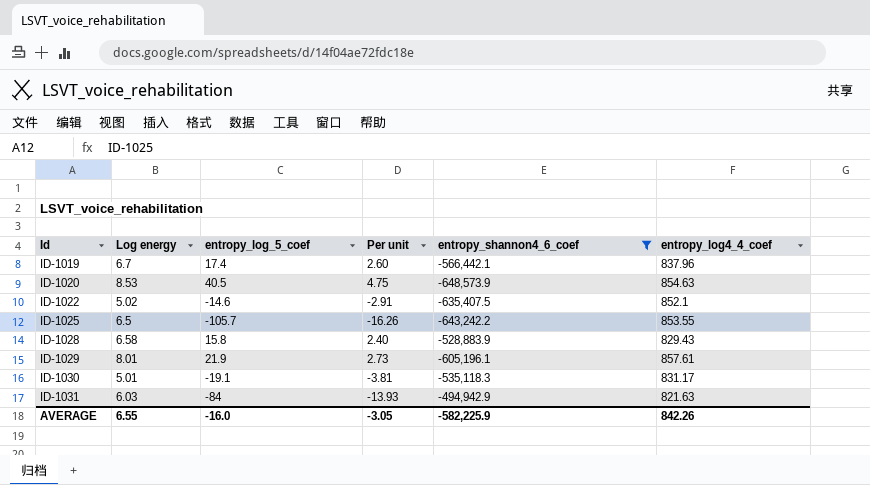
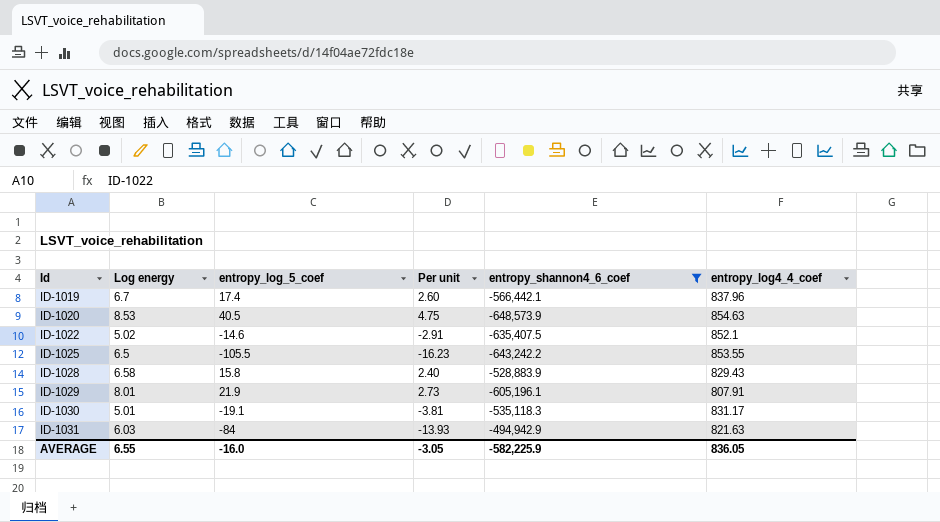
ID-1025 | entropy_log_5_coef: -105.7 -> -105.5
ID-1025 | Per unit: -16.26 -> -16.23
ID-1029 | entropy_log4_4_coef: 857.61 -> 807.91
AVERAGE | entropy_log4_4_coef: 842.26 -> 836.05

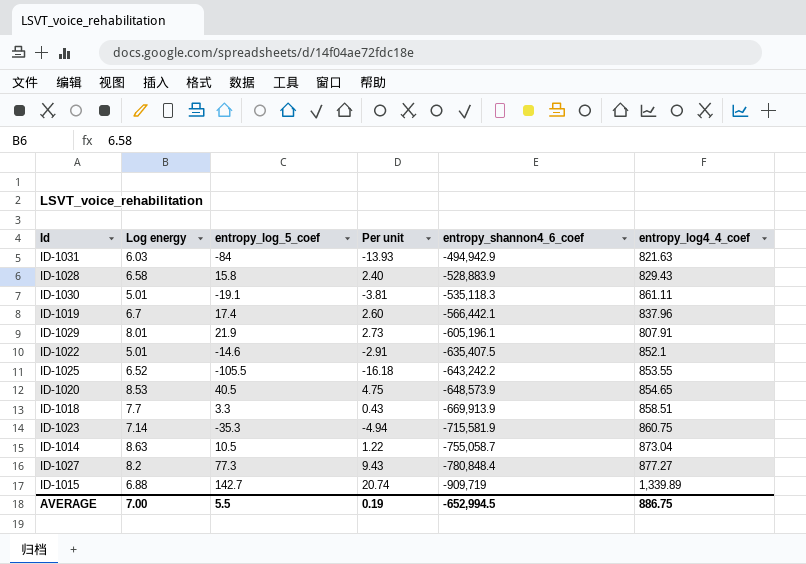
filter: entropy_shannon4_6_coef >= -648,573.9 -> none
row order: Id ascending -> entropy_shannon4_6_coef descending
ID-1030 | entropy_log4_4_coef: 831.17 -> 861.11
ID-1022 | Log energy: 5.02 -> 5.01
ID-1025 | Log energy: 6.5 -> 6.52
ID-1025 | Per unit: -16.23 -> -16.18
ID-1020 | entropy_log4_4_coef: 854.63 -> 854.65
AVERAGE | Log energy: 6.55 -> 7.00
AVERAGE | entropy_log_5_coef: -16.0 -> 5.5
AVERAGE | Per unit: -3.05 -> 0.19
AVERAGE | entropy_shannon4_6_coef: -582,225.9 -> -652,994.5
AVERAGE | entropy_log4_4_coef: 836.05 -> 886.75

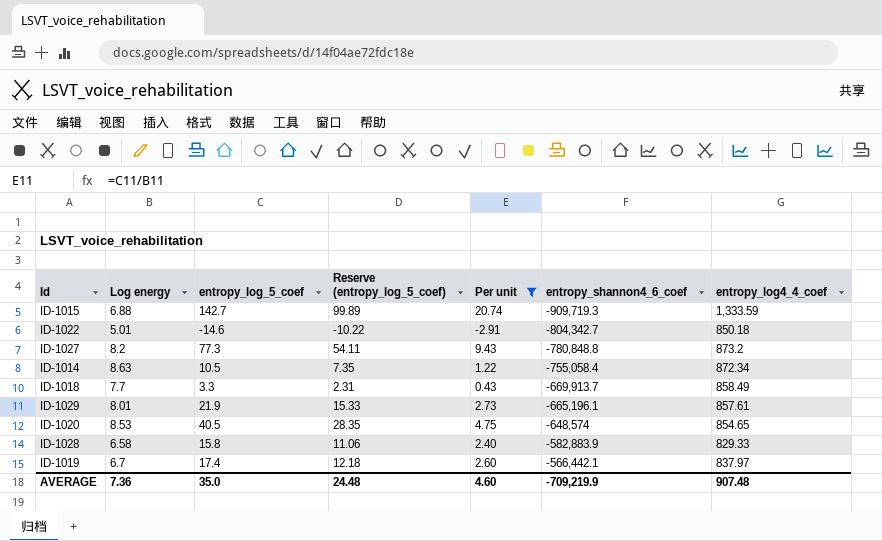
filter: none -> Per unit >= -2.91
row order: entropy_shannon4_6_coef descending -> entropy_shannon4_6_coef ascending
column Reserve (entropy_log_5_coef) | formula: none -> [entropy_log_5_coef] * 0.7
ID-1015 | entropy_shannon4_6_coef: -909,719 -> -909,719.3
ID-1015 | entropy_log4_4_coef: 1,339.89 -> 1,333.59
ID-1022 | entropy_shannon4_6_coef: -635,407.5 -> -804,342.7
ID-1022 | entropy_log4_4_coef: 852.1 -> 850.18
ID-1027 | entropy_shannon4_6_coef: -780,848.4 -> -780,848.8
ID-1027 | entropy_log4_4_coef: 877.27 -> 873.2
ID-1014 | entropy_shannon4_6_coef: -755,058.7 -> -755,058.4
ID-1014 | entropy_log4_4_coef: 873.04 -> 872.34
ID-1018 | entropy_shannon4_6_coef: -669,913.9 -> -669,913.7
ID-1018 | entropy_log4_4_coef: 858.51 -> 858.49
ID-1029 | entropy_shannon4_6_coef: -605,196.1 -> -665,196.1
ID-1029 | entropy_log4_4_coef: 807.91 -> 857.61
ID-1020 | entropy_shannon4_6_coef: -648,573.9 -> -648,574
ID-1028 | entropy_shannon4_6_coef: -528,883.9 -> -582,883.9
ID-1028 | entropy_log4_4_coef: 829.43 -> 829.33
ID-1019 | entropy_log4_4_coef: 837.96 -> 837.97
AVERAGE | Log energy: 7.00 -> 7.36
AVERAGE | entropy_log_5_coef: 5.5 -> 35.0
AVERAGE | Per unit: 0.19 -> 4.60
AVERAGE | entropy_shannon4_6_coef: -652,994.5 -> -709,219.9
AVERAGE | entropy_log4_4_coef: 886.75 -> 907.48

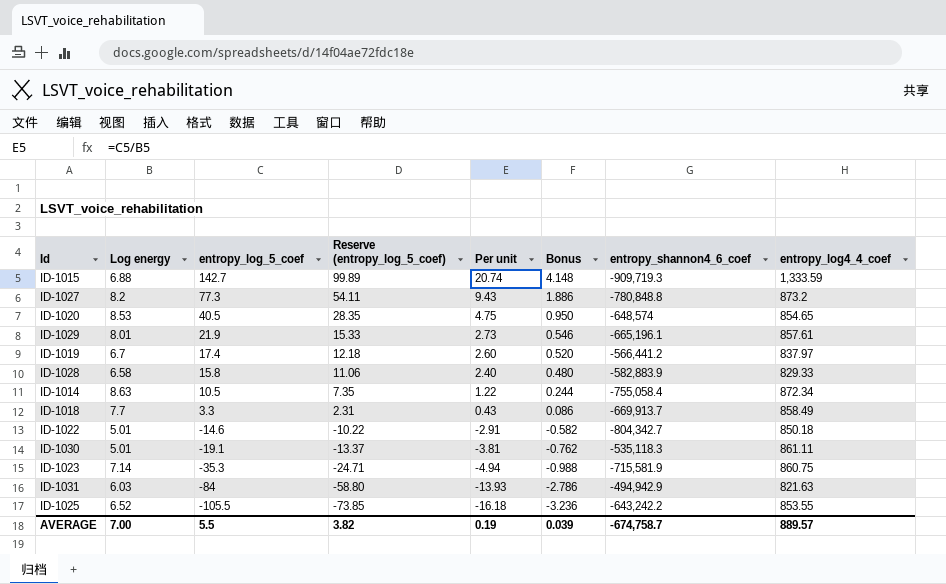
filter: Per unit >= -2.91 -> none
row order: entropy_shannon4_6_coef ascending -> entropy_log_5_coef descending
column Bonus | formula: none -> [Per unit] * 0.2
ID-1019 | entropy_shannon4_6_coef: -566,442.1 -> -566,441.2
AVERAGE | Log energy: 7.36 -> 7.00
AVERAGE | entropy_log_5_coef: 35.0 -> 5.5
AVERAGE | Reserve (entropy_log_5_coef): 24.48 -> 3.82
AVERAGE | Per unit: 4.60 -> 0.19
AVERAGE | entropy_shannon4_6_coef: -709,219.9 -> -674,758.7
AVERAGE | entropy_log4_4_coef: 907.48 -> 889.57

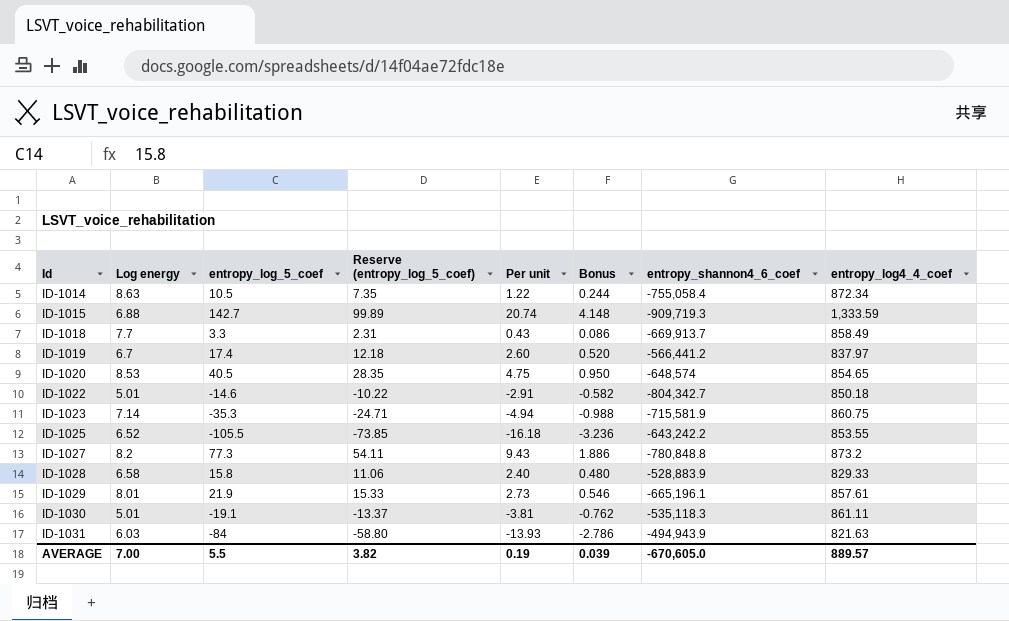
row order: entropy_log_5_coef descending -> Id ascending
ID-1028 | entropy_shannon4_6_coef: -582,883.9 -> -528,883.9
ID-1031 | entropy_shannon4_6_coef: -494,942.9 -> -494,943.9
AVERAGE | entropy_shannon4_6_coef: -674,758.7 -> -670,605.0

